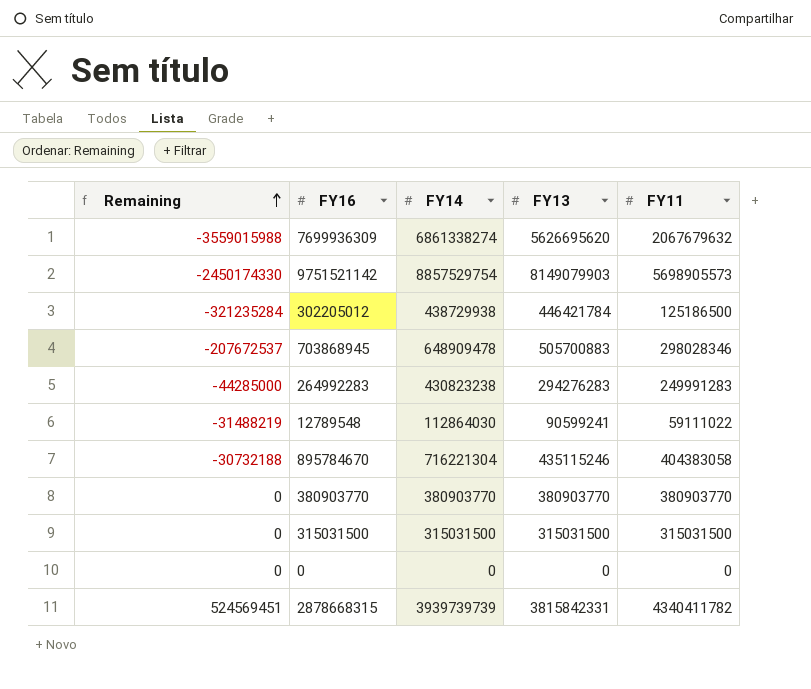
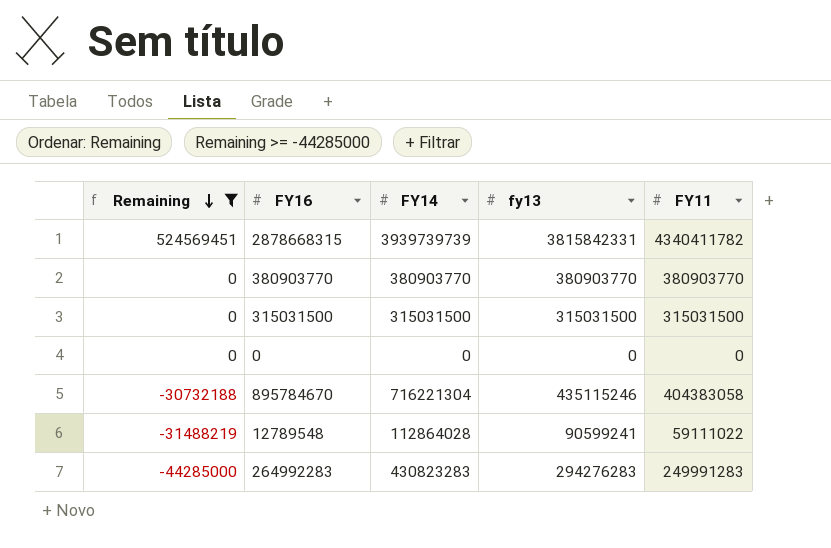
filter: none -> Remaining >= -44285000
row order: Remaining ascending -> Remaining descending
column name: FY13 -> fy13
12789548 | FY14: 112864030 -> 112864028
264992283 | FY14: 430823238 -> 430823283

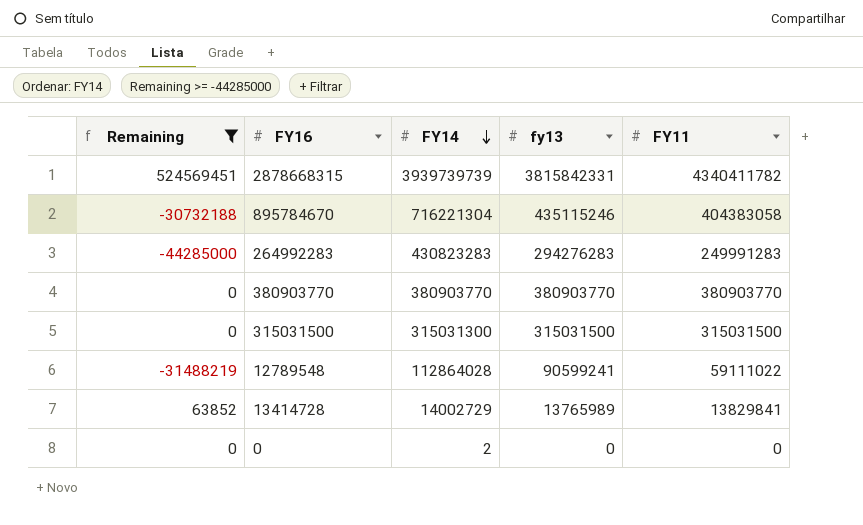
row order: Remaining descending -> FY14 descending
315031500 | FY14: 315031500 -> 315031300
row 13414728: none -> 63852 | 14002729 | 13765989 | 13829841
0 | FY14: 0 -> 2

